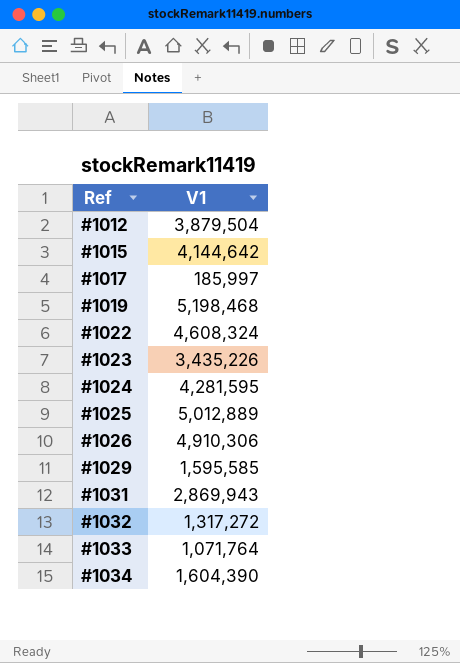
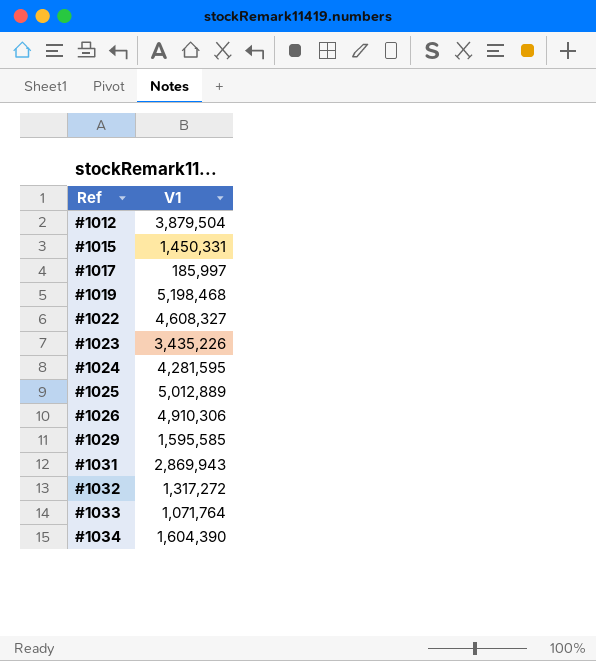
#1015 | V1: 4,144,642 -> 1,450,331
#1022 | V1: 4,608,324 -> 4,608,327

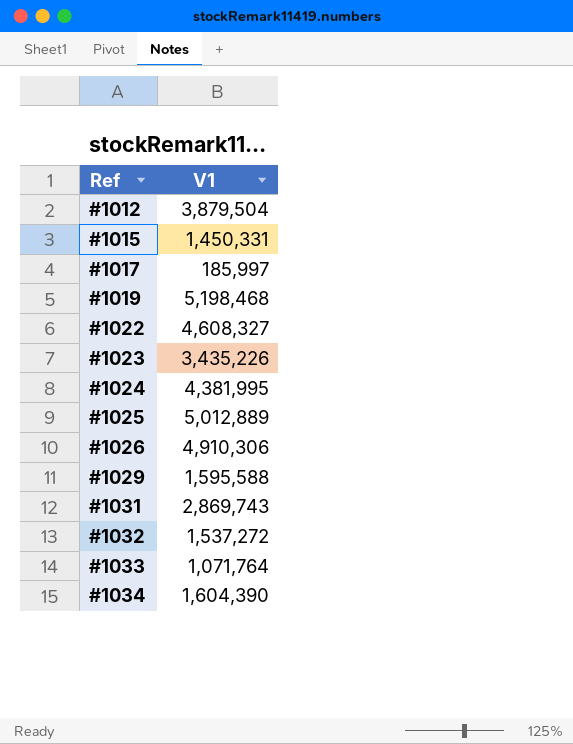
#1024 | V1: 4,281,595 -> 4,381,995
#1029 | V1: 1,595,585 -> 1,595,588
#1031 | V1: 2,869,943 -> 2,869,743
#1032 | V1: 1,317,272 -> 1,537,272

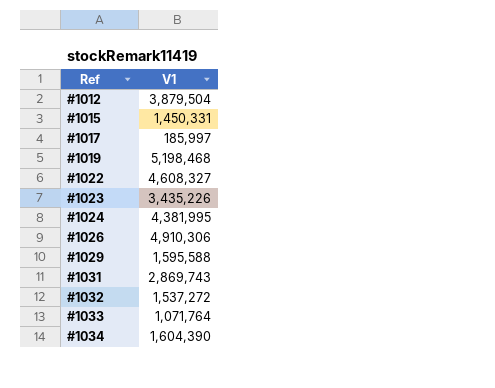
row #1025: 5,012,889 -> none

